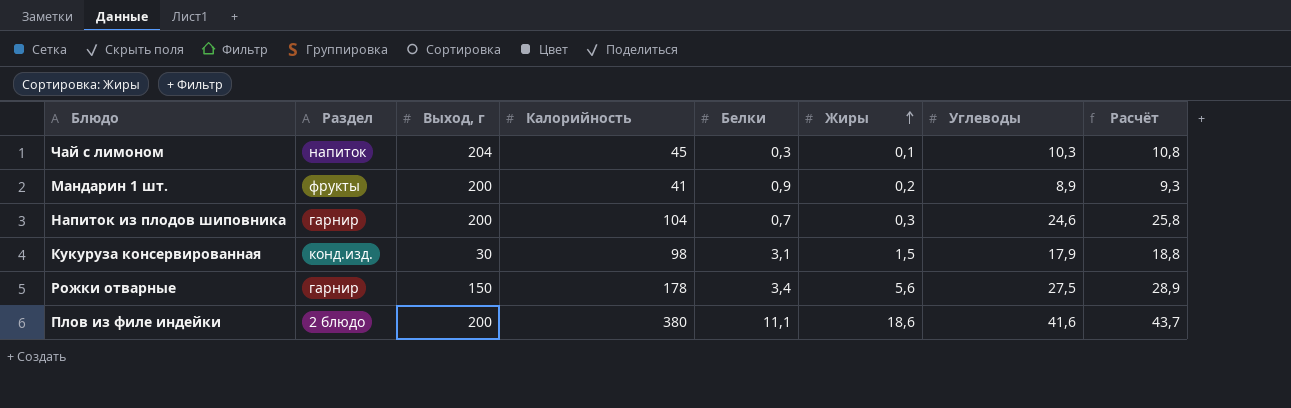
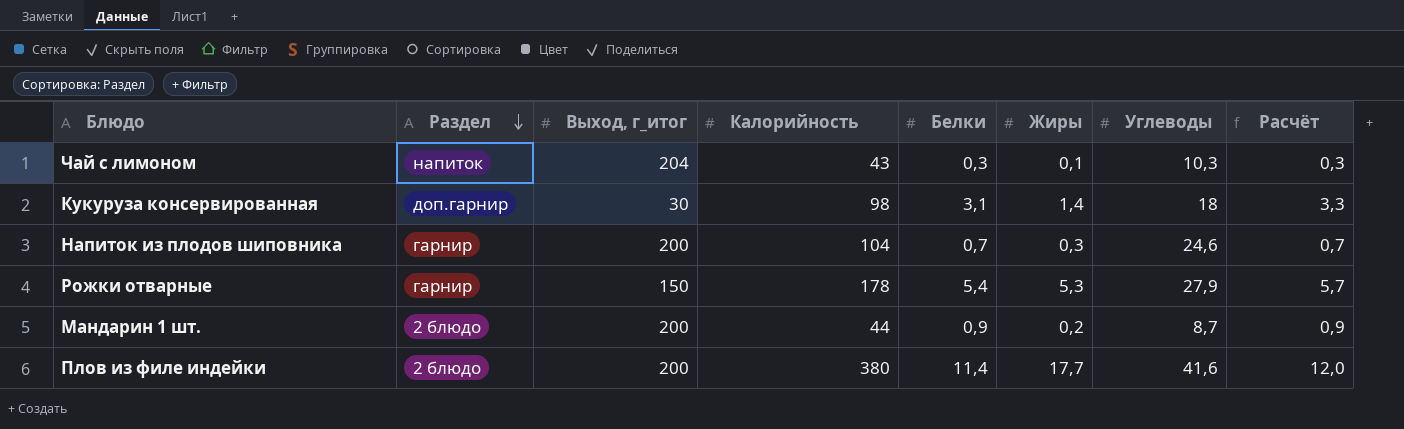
row order: Жиры ascending -> Раздел descending
column name: Выход, г -> Выход, г_итог
column Расчёт | formula: [Углеводы] * 1,05 -> [Белки] * 1,05
Чай с лимоном | Калорийность: 45 -> 43
Кукуруза консервированная | Раздел: конд.изд. -> доп.гарнир
Кукуруза консервированная | Жиры: 1,5 -> 1,4
Кукуруза консервированная | Углеводы: 17,9 -> 18
Рожки отварные | Белки: 3,4 -> 5,4
Рожки отварные | Жиры: 5,6 -> 5,3
Рожки отварные | Углеводы: 27,5 -> 27,9
Мандарин 1 шт. | Раздел: фрукты -> 2 блюдо
Мандарин 1 шт. | Калорийность: 41 -> 44
Мандарин 1 шт. | Углеводы: 8,9 -> 8,7
Плов из филе индейки | Белки: 11,1 -> 11,4
Плов из филе индейки | Жиры: 18,6 -> 17,7

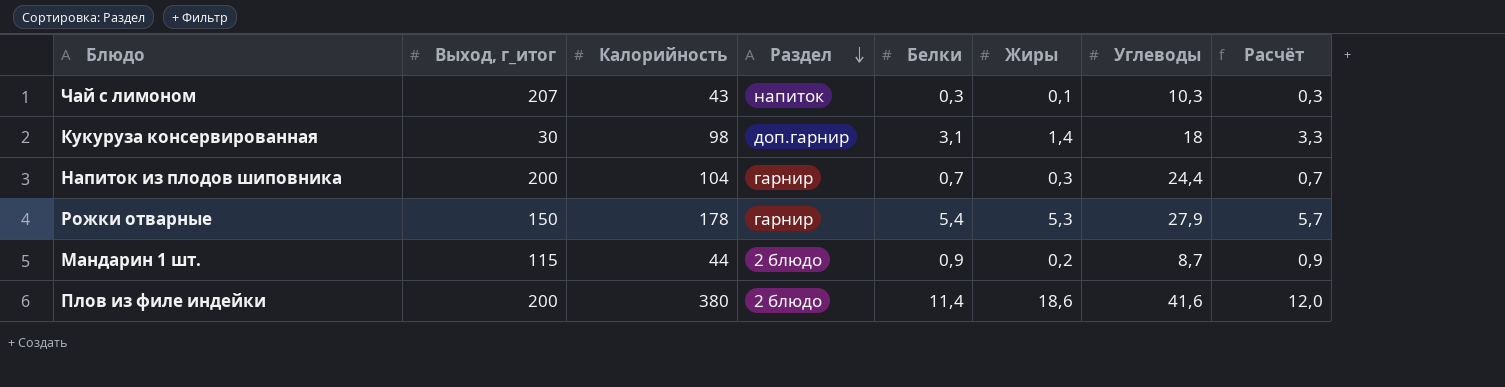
column Раздел | position: 2 -> 4
Чай с лимоном | Выход, г_итог: 204 -> 207
Напиток из плодов шиповника | Углеводы: 24,6 -> 24,4
Мандарин 1 шт. | Выход, г_итог: 200 -> 115
Плов из филе индейки | Жиры: 17,7 -> 18,6

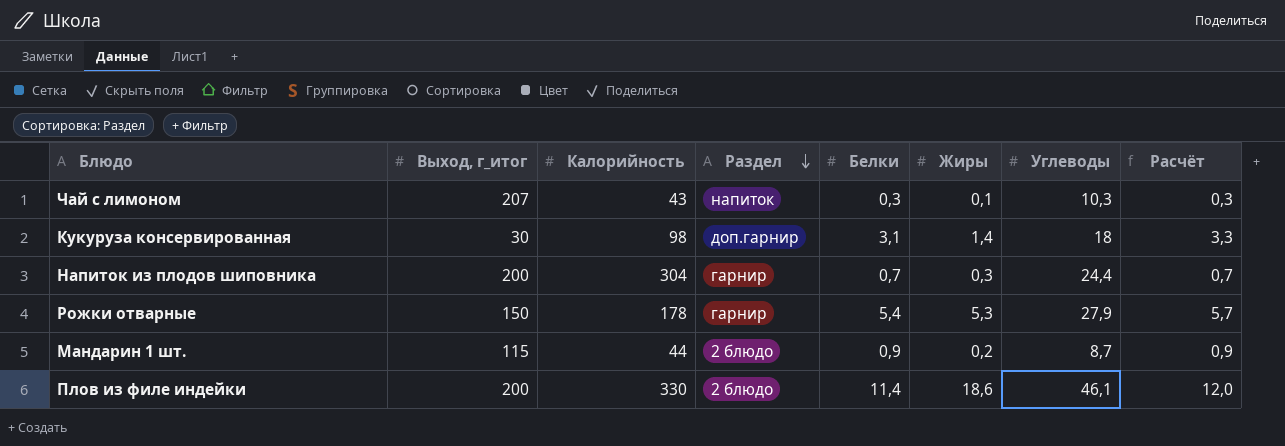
Напиток из плодов шиповника | Калорийность: 104 -> 304
Плов из филе индейки | Калорийность: 380 -> 330
Плов из филе индейки | Углеводы: 41,6 -> 46,1

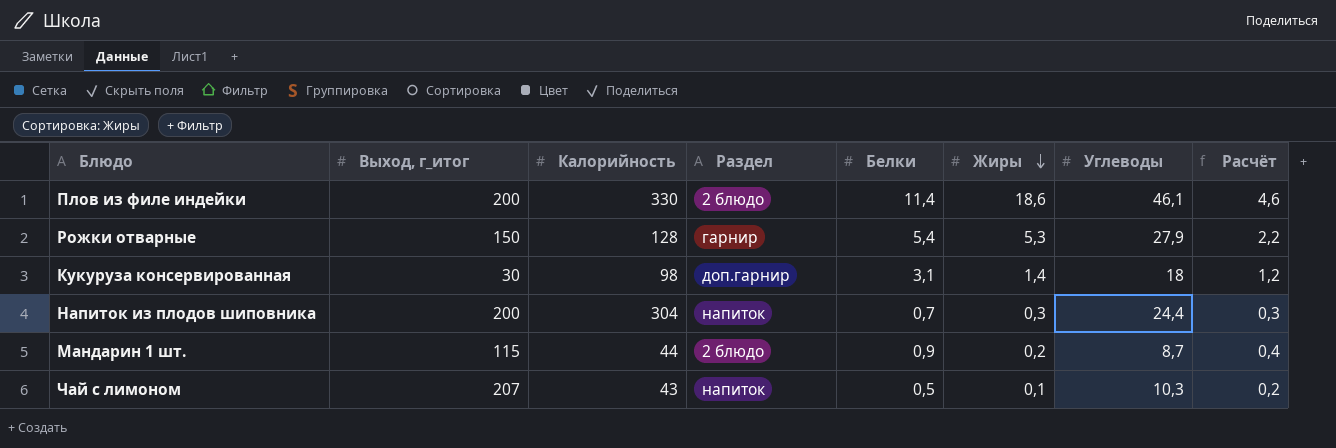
row order: Раздел descending -> Жиры descending
column Расчёт | formula: [Белки] * 1,05 -> [Белки] * 0,4
Рожки отварные | Калорийность: 178 -> 128
Напиток из плодов шиповника | Раздел: гарнир -> напиток
Чай с лимоном | Белки: 0,3 -> 0,5

